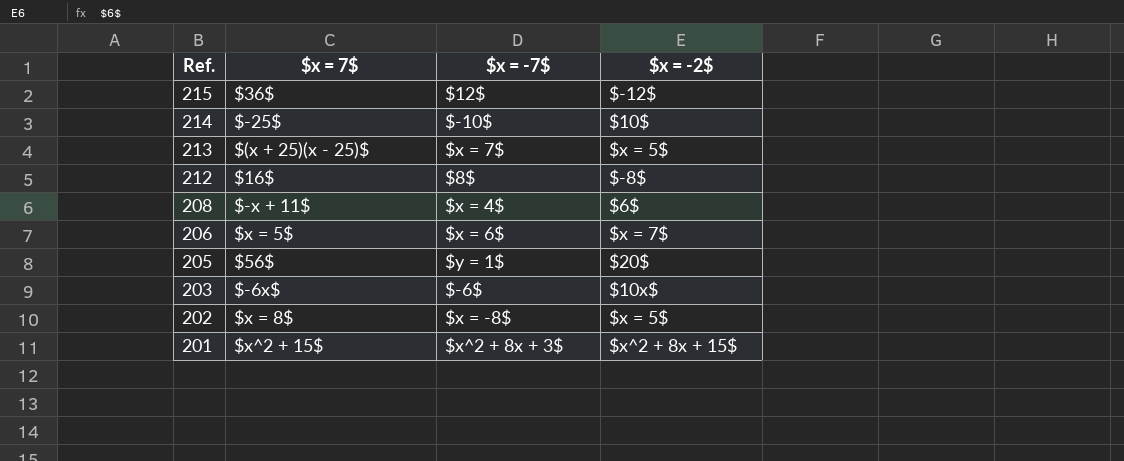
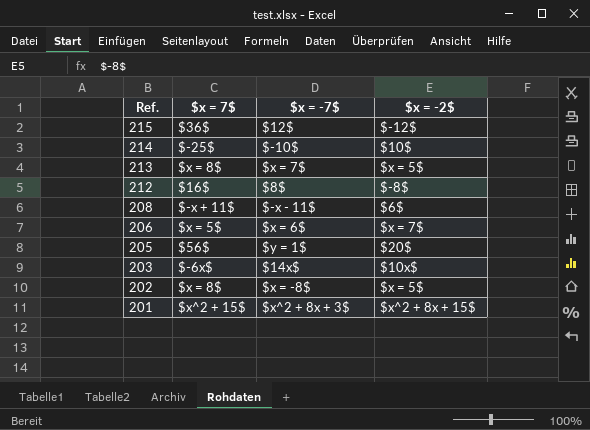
213 | $x = 7$: $(x + 25)(x - 25)$ -> $x = 8$
208 | $x = -7$: $x = 4$ -> $-x - 11$
203 | $x = -7$: $-6$ -> $14x$

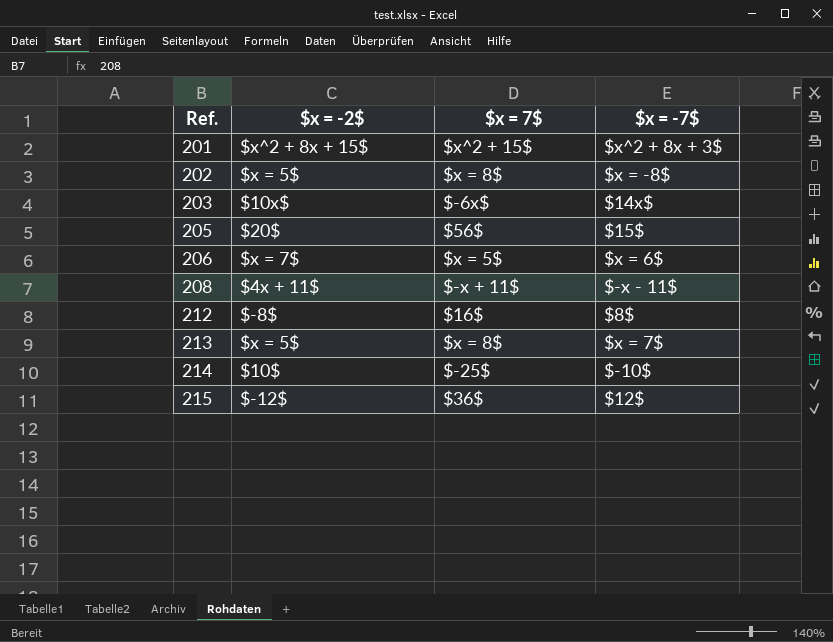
row order: Ref. descending -> Ref. ascending
column $x = -2$ | position: 4 -> 2
205 | $x = -7$: $y = 1$ -> $15$
208 | $x = -2$: $6$ -> $4x + 11$

